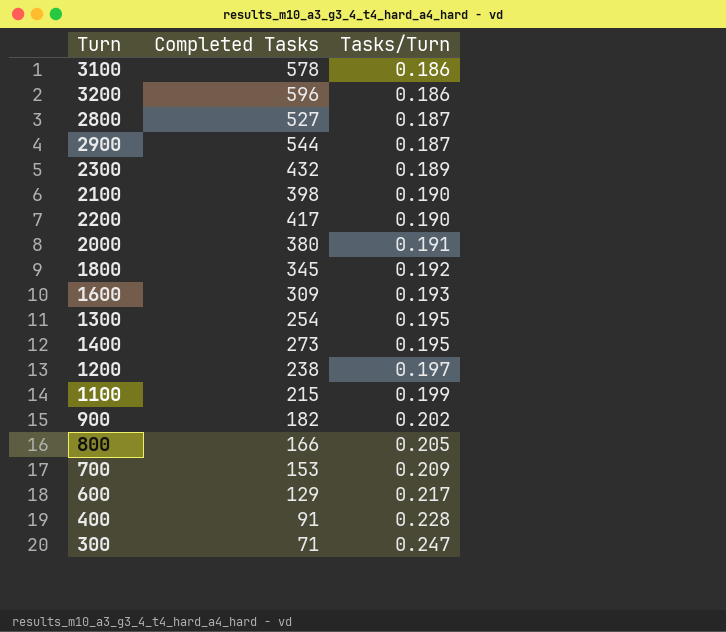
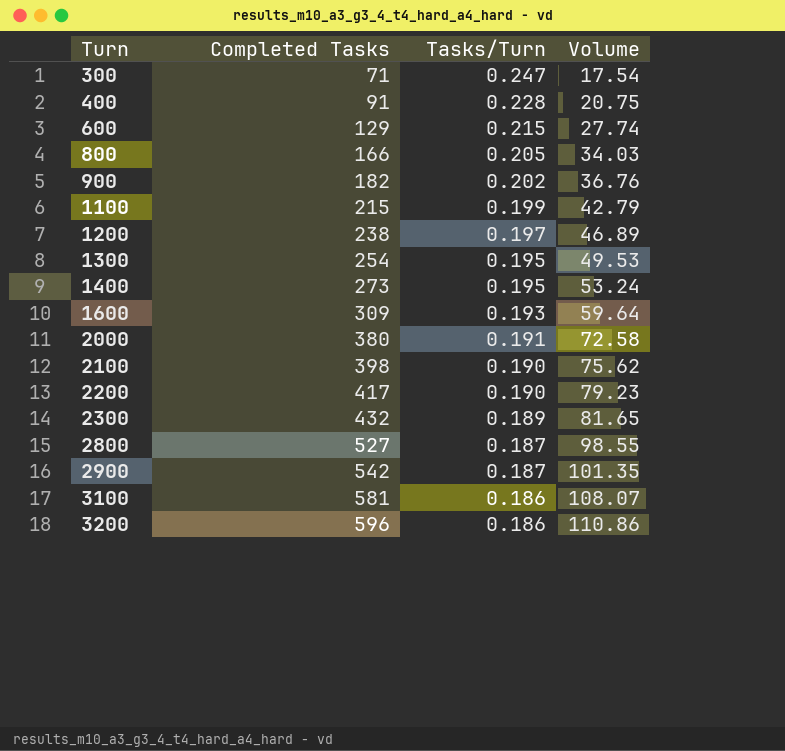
row order: Tasks/Turn ascending -> Turn ascending
column Volume | formula: none -> [Completed Tasks] * [Tasks/Turn]
row 1800: 345 | 0.192 -> none
row 700: 153 | 0.209 -> none
600 | Tasks/Turn: 0.217 -> 0.215
2900 | Completed Tasks: 544 -> 542
3100 | Completed Tasks: 578 -> 581

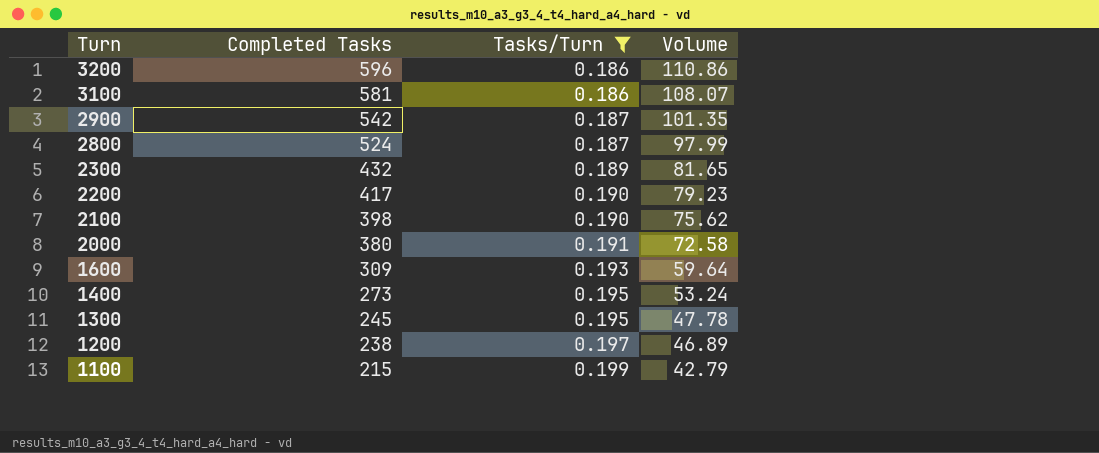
filter: none -> Tasks/Turn <= 0.199
row order: Turn ascending -> Turn descending
2800 | Completed Tasks: 527 -> 524
2800 | Volume: 98.55 -> 97.99
1300 | Completed Tasks: 254 -> 245
1300 | Volume: 49.53 -> 47.78

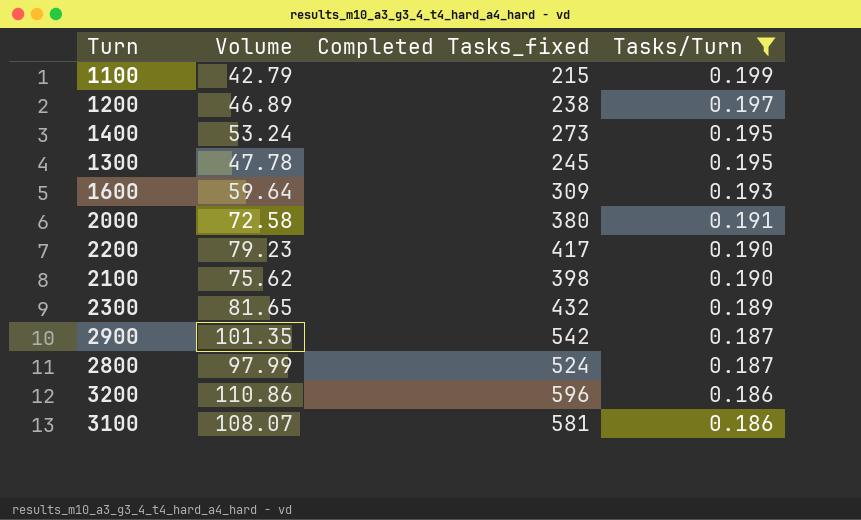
row order: Turn descending -> Tasks/Turn descending
column Volume | position: 4 -> 2
column name: Completed Tasks -> Completed Tasks_fixed

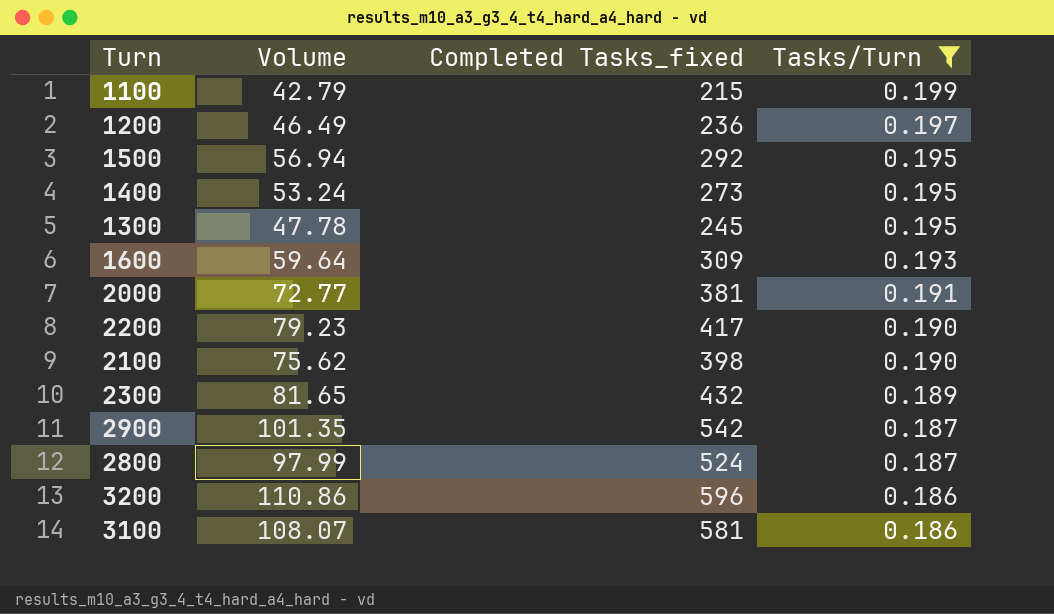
1200 | Volume: 46.89 -> 46.49
1200 | Completed Tasks_fixed: 238 -> 236
row 1500: none -> 56.94 | 292 | 0.195
2000 | Volume: 72.58 -> 72.77
2000 | Completed Tasks_fixed: 380 -> 381

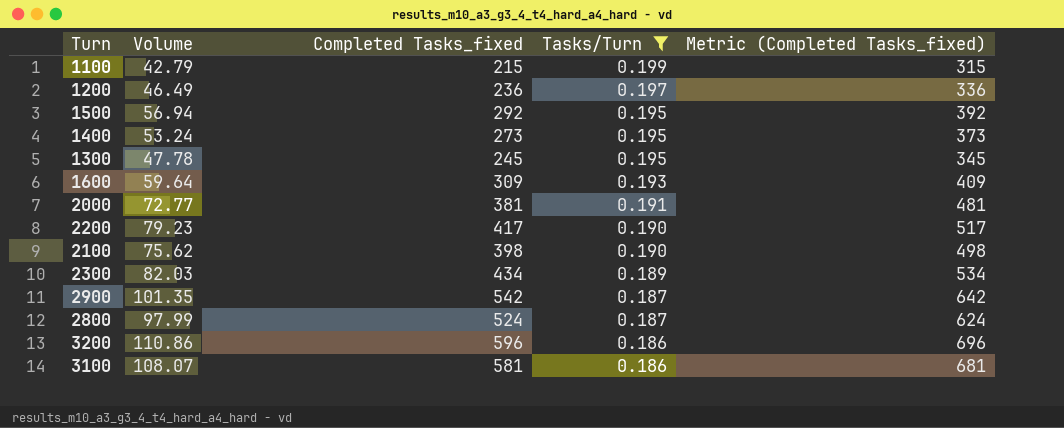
column Metric (Completed Tasks_fixed) | formula: none -> [Completed Tasks_fixed] + 100
2300 | Volume: 81.65 -> 82.03
2300 | Completed Tasks_fixed: 432 -> 434

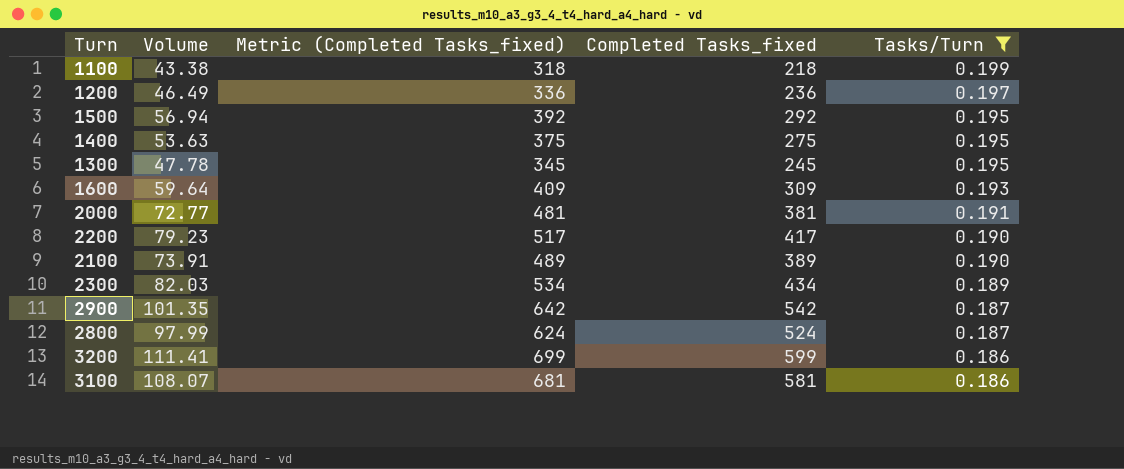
column Metric (Completed Tasks_fixed) | position: 5 -> 3
1100 | Volume: 42.79 -> 43.38
1100 | Metric (Completed Tasks_fixed): 315 -> 318
1100 | Completed Tasks_fixed: 215 -> 218
1400 | Volume: 53.24 -> 53.63
1400 | Metric (Completed Tasks_fixed): 373 -> 375
1400 | Completed Tasks_fixed: 273 -> 275
2100 | Volume: 75.62 -> 73.91
2100 | Metric (Completed Tasks_fixed): 498 -> 489
2100 | Completed Tasks_fixed: 398 -> 389
3200 | Volume: 110.86 -> 111.41
3200 | Metric (Completed Tasks_fixed): 696 -> 699
3200 | Completed Tasks_fixed: 596 -> 599

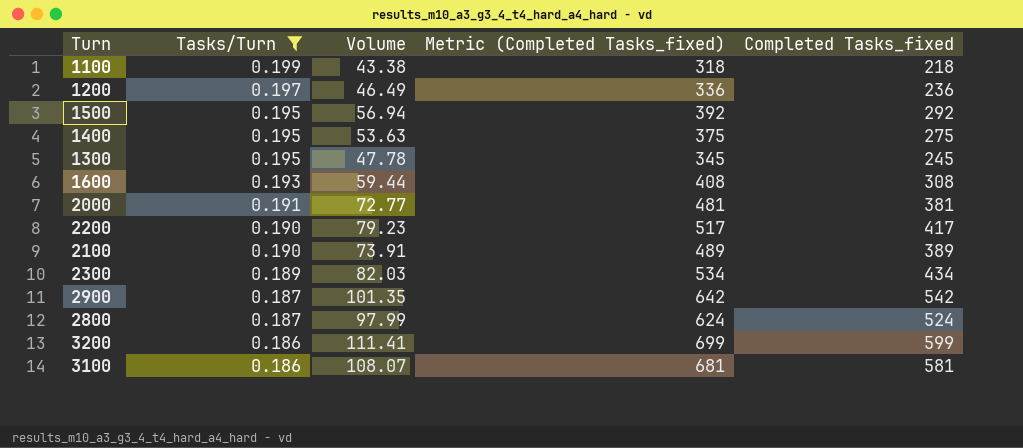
column Tasks/Turn | position: 5 -> 2
1600 | Volume: 59.64 -> 59.44
1600 | Metric (Completed Tasks_fixed): 409 -> 408
1600 | Completed Tasks_fixed: 309 -> 308

